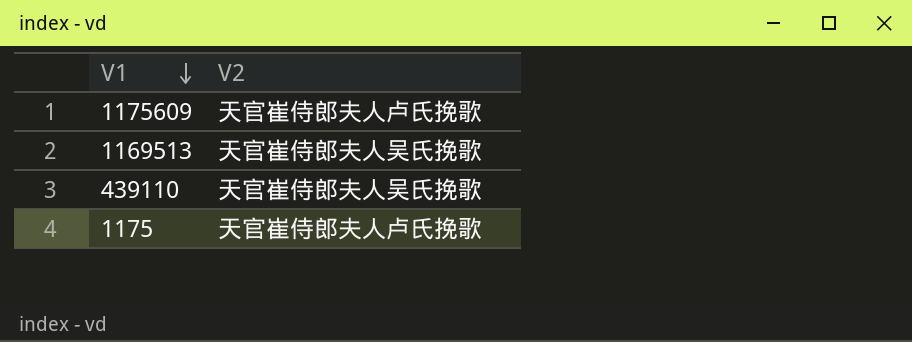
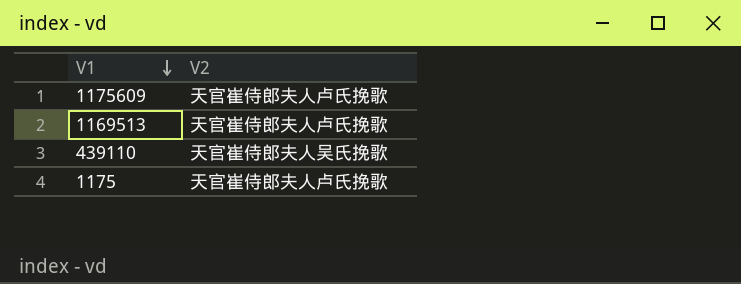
1169513 | V2: 天官崔侍郎夫人吴氏挽歌 -> 天官崔侍郎夫人卢氏挽歌

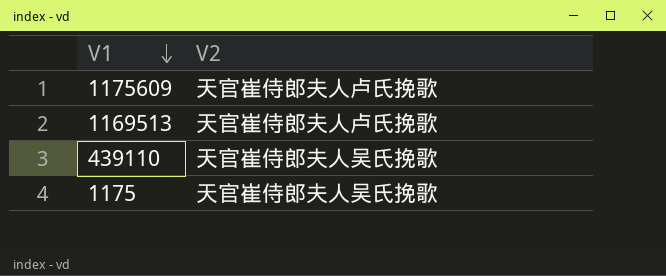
1175 | V2: 天官崔侍郎夫人卢氏挽歌 -> 天官崔侍郎夫人吴氏挽歌

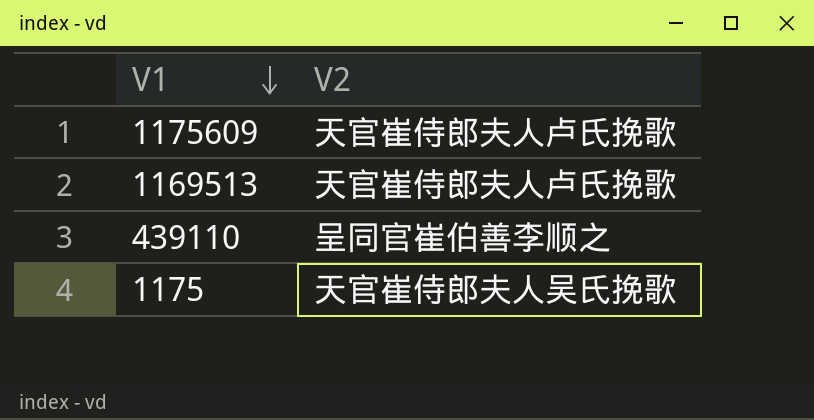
439110 | V2: 天官崔侍郎夫人吴氏挽歌 -> 呈同官崔伯善李顺之

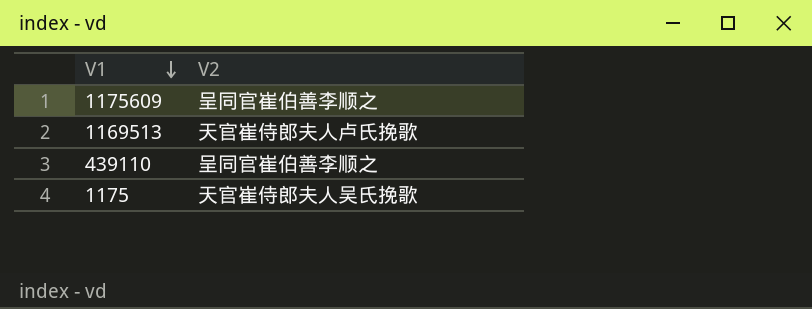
1175609 | V2: 天官崔侍郎夫人卢氏挽歌 -> 呈同官崔伯善李顺之

